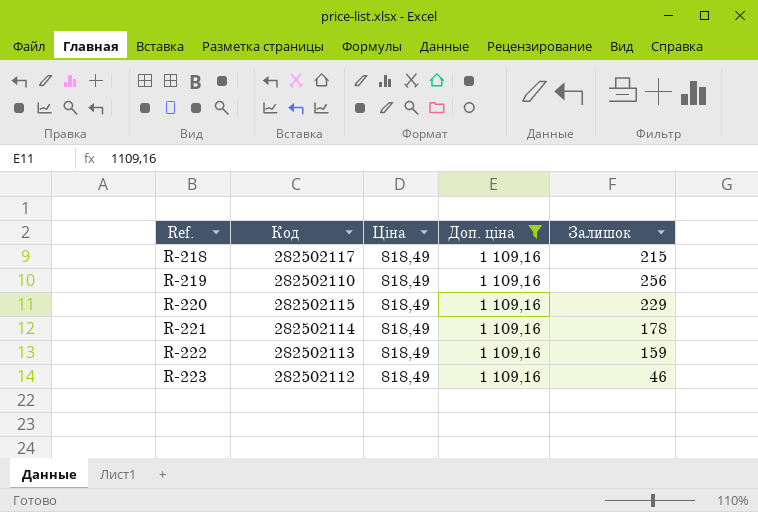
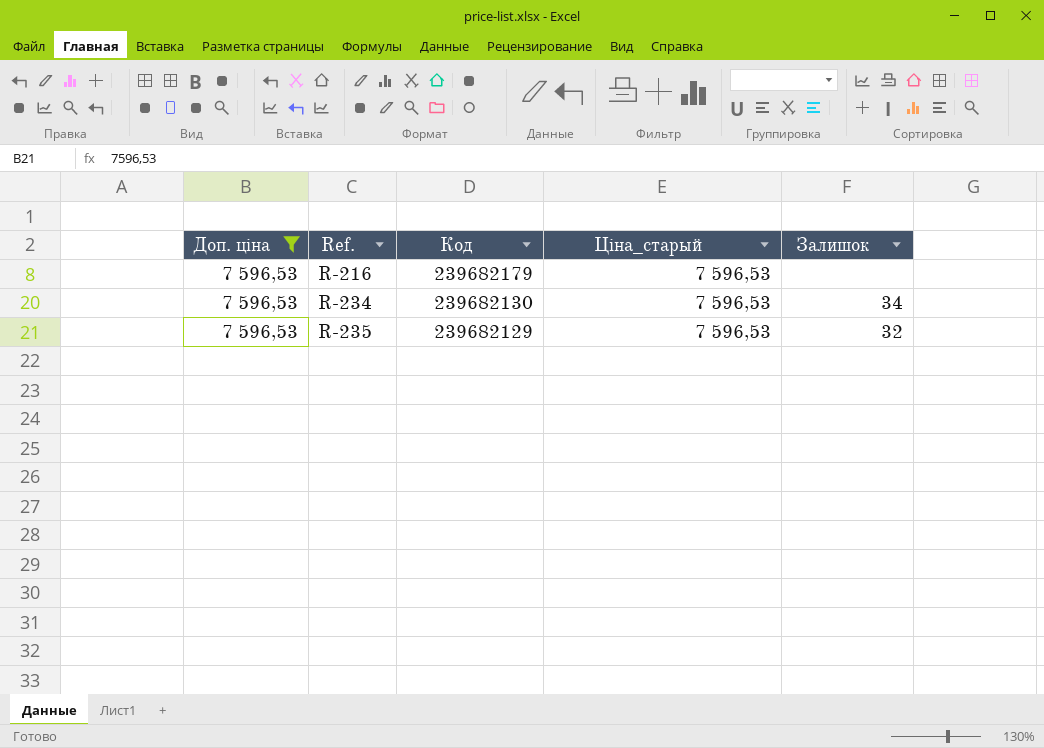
filter: Доп. ціна = 1 109,16 -> Доп. ціна = 7 596,53
column Доп. ціна | position: 4 -> 1
column name: Ціна -> Ціна_старый

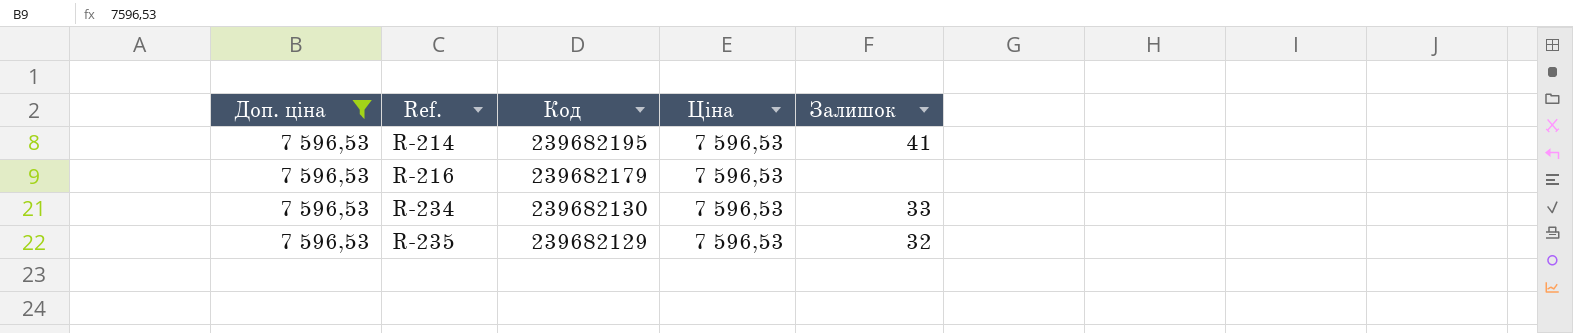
column name: Ціна_старый -> Ціна
row R-214: none -> 7 596,53 | 239682195 | 7 596,53 | 41
R-234 | Залишок: 34 -> 33

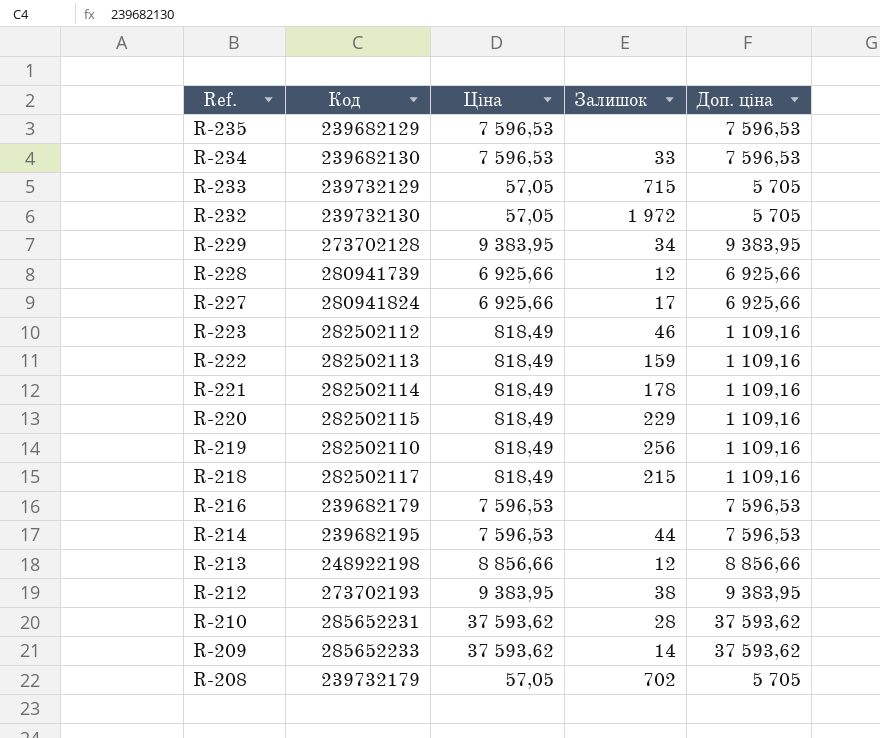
filter: Доп. ціна = 7 596,53 -> none
row order: Ref. ascending -> Ref. descending
column Доп. ціна | position: 1 -> 5
R-235 | Залишок: 32 -> none
R-214 | Залишок: 41 -> 44

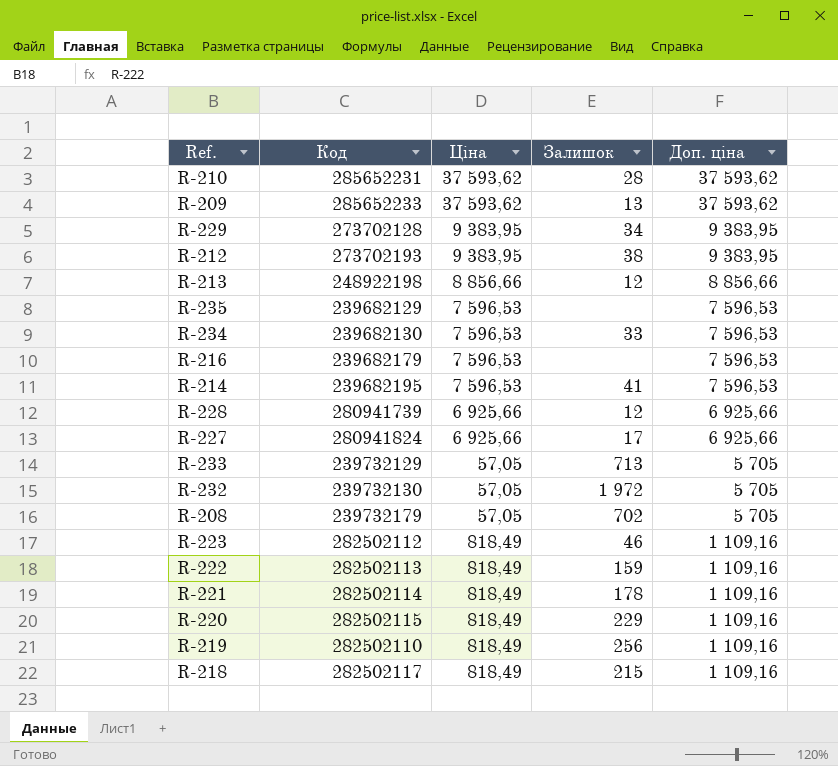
row order: Ref. descending -> Доп. ціна descending
R-209 | Залишок: 14 -> 13
R-214 | Залишок: 44 -> 41
R-233 | Залишок: 715 -> 713

